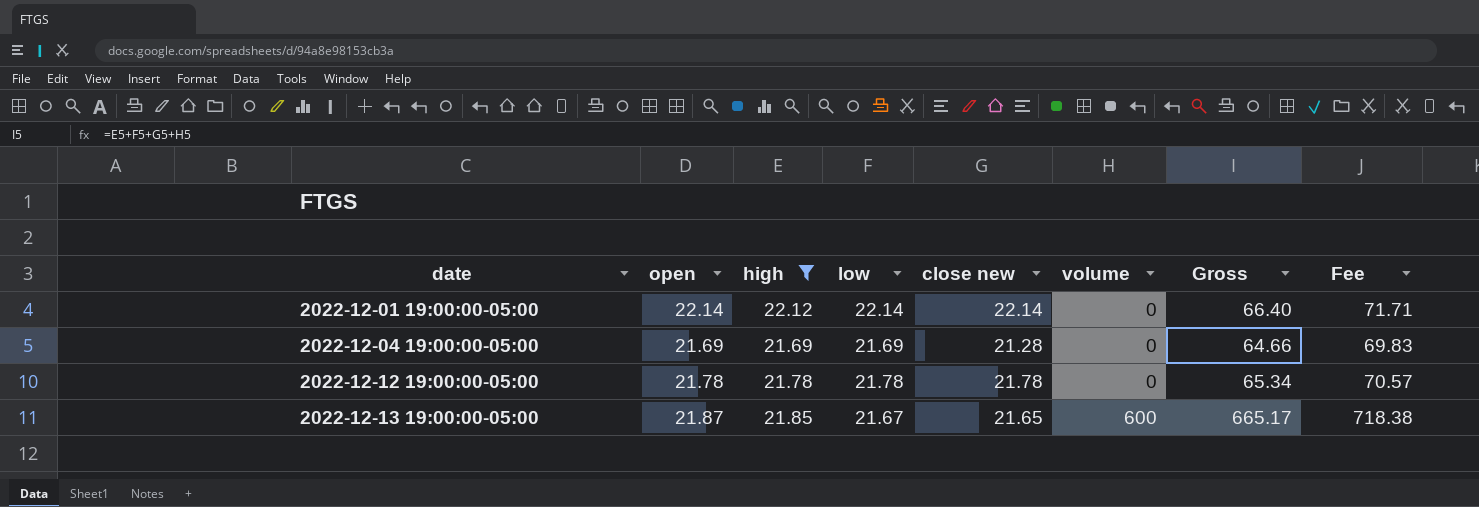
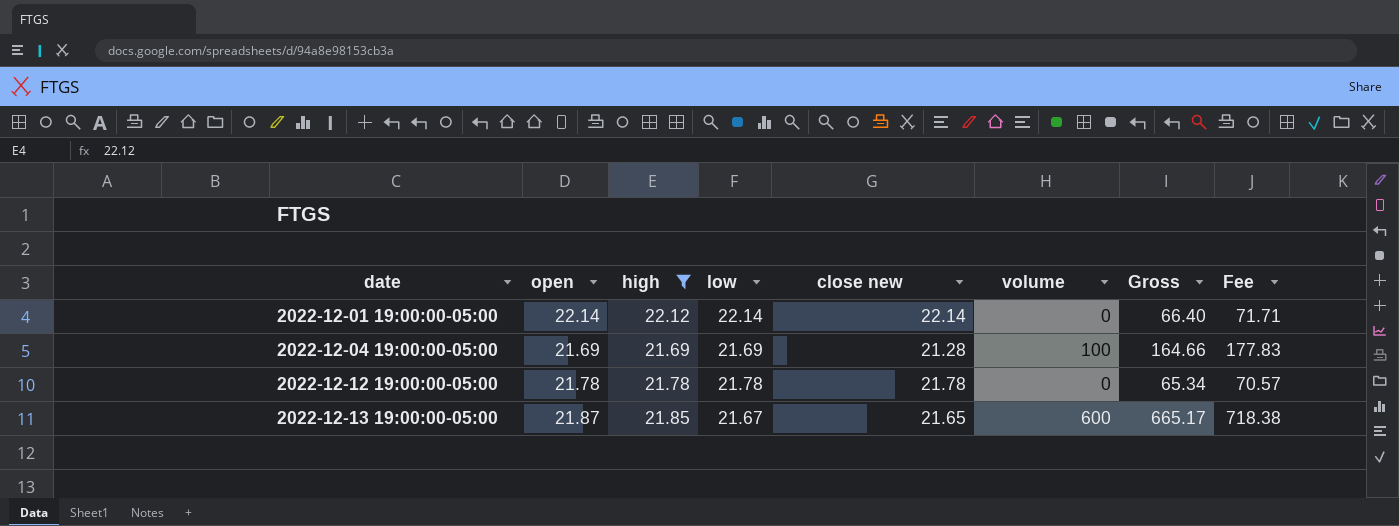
2022-12-04 19:00:00-05:00 | volume: 0 -> 100
2022-12-04 19:00:00-05:00 | Gross: 64.66 -> 164.66
2022-12-04 19:00:00-05:00 | Fee: 69.83 -> 177.83

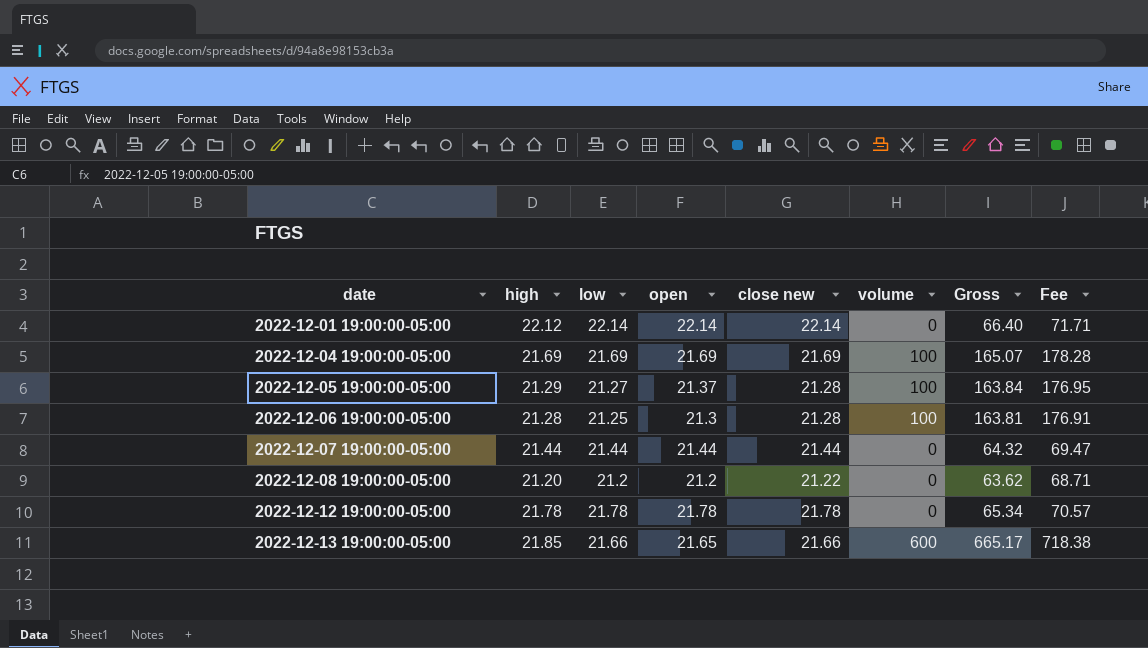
filter: high >= 21.69 -> none
column open | position: 2 -> 4
2022-12-04 19:00:00-05:00 | close new: 21.28 -> 21.69
2022-12-04 19:00:00-05:00 | Gross: 164.66 -> 165.07
2022-12-04 19:00:00-05:00 | Fee: 177.83 -> 178.28
2022-12-13 19:00:00-05:00 | low: 21.67 -> 21.66
2022-12-13 19:00:00-05:00 | open: 21.87 -> 21.65
2022-12-13 19:00:00-05:00 | close new: 21.65 -> 21.66

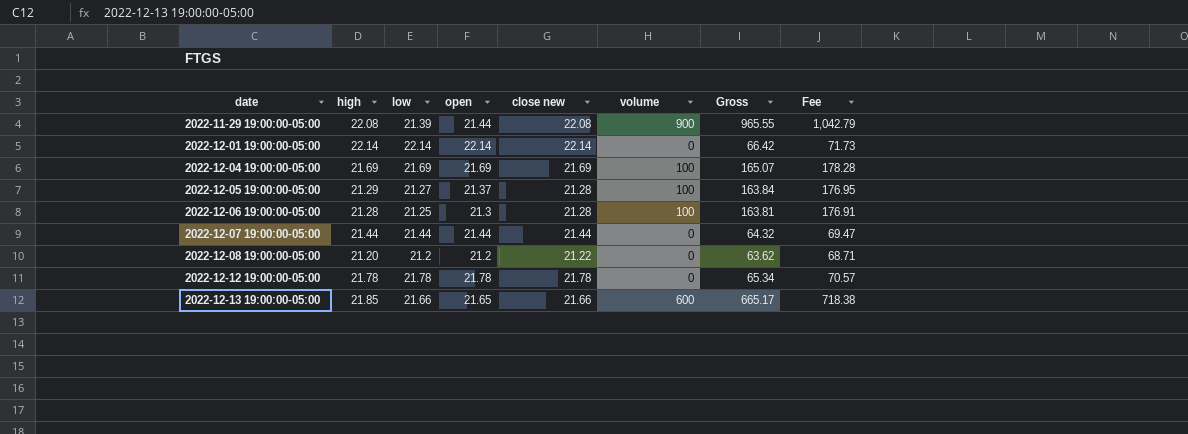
row 2022-11-29 19:00:00-05:00: none -> 22.08 | 21.39 | 21.44 | 22.08 | 900 | 965.55 | 1,042.79
2022-12-01 19:00:00-05:00 | high: 22.12 -> 22.14
2022-12-01 19:00:00-05:00 | Gross: 66.40 -> 66.42
2022-12-01 19:00:00-05:00 | Fee: 71.71 -> 71.73

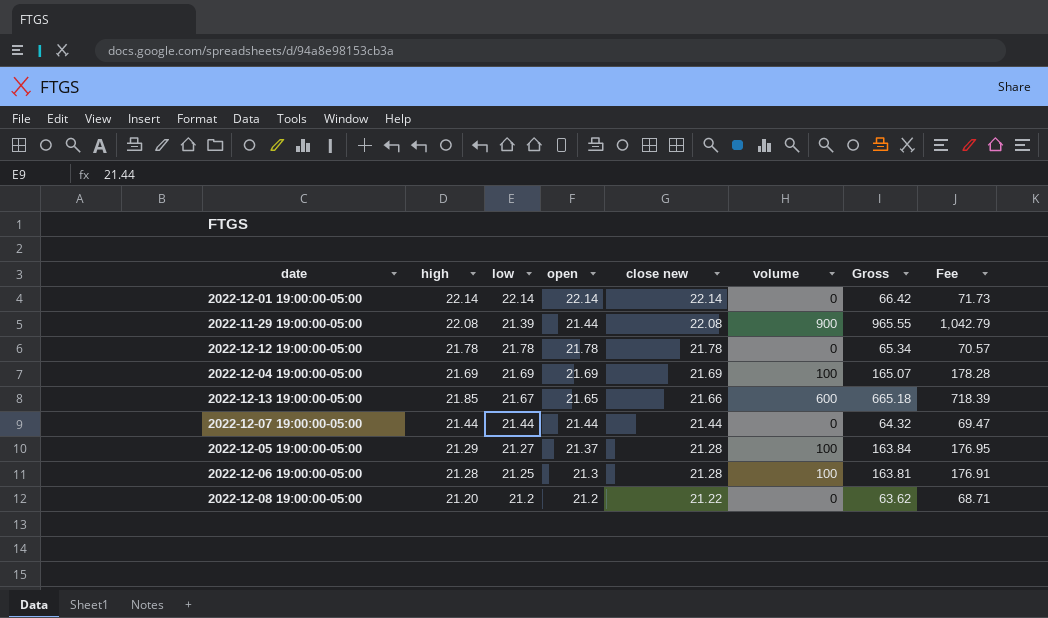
row order: date ascending -> close new descending
2022-12-13 19:00:00-05:00 | low: 21.66 -> 21.67
2022-12-13 19:00:00-05:00 | Gross: 665.17 -> 665.18
2022-12-13 19:00:00-05:00 | Fee: 718.38 -> 718.39

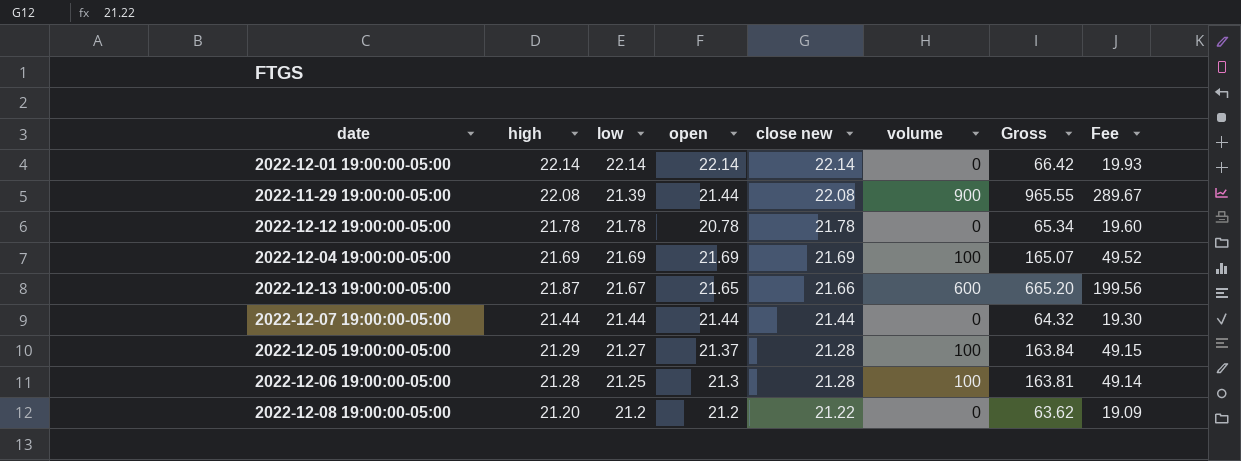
column Fee | formula: [Gross] * 1.08 -> [Gross] * 0.3
2022-12-12 19:00:00-05:00 | open: 21.78 -> 20.78
2022-12-13 19:00:00-05:00 | high: 21.85 -> 21.87
2022-12-13 19:00:00-05:00 | Gross: 665.18 -> 665.20

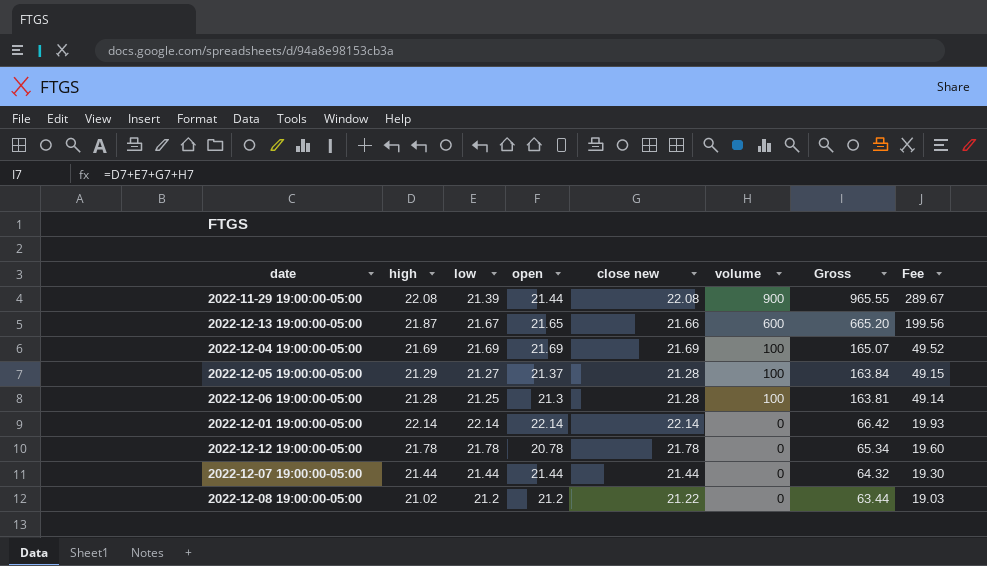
row order: close new descending -> volume descending
2022-12-08 19:00:00-05:00 | high: 21.20 -> 21.02
2022-12-08 19:00:00-05:00 | Gross: 63.62 -> 63.44
2022-12-08 19:00:00-05:00 | Fee: 19.09 -> 19.03

